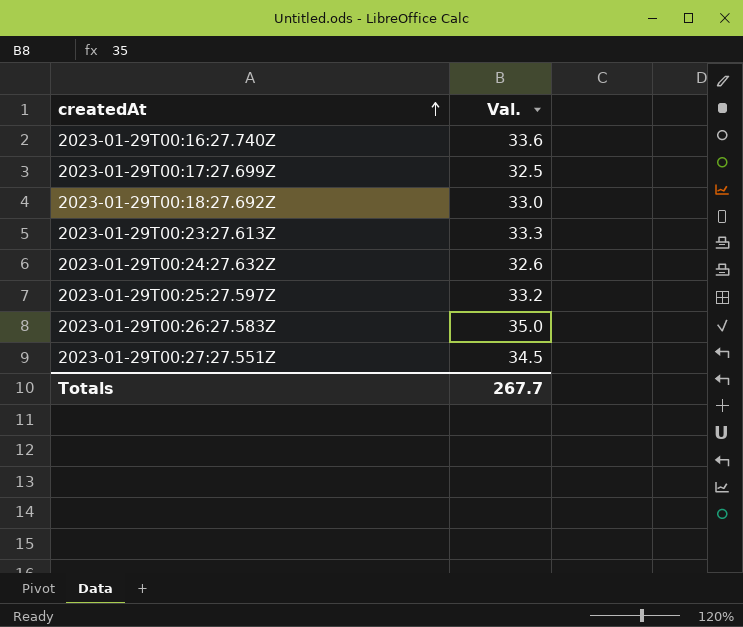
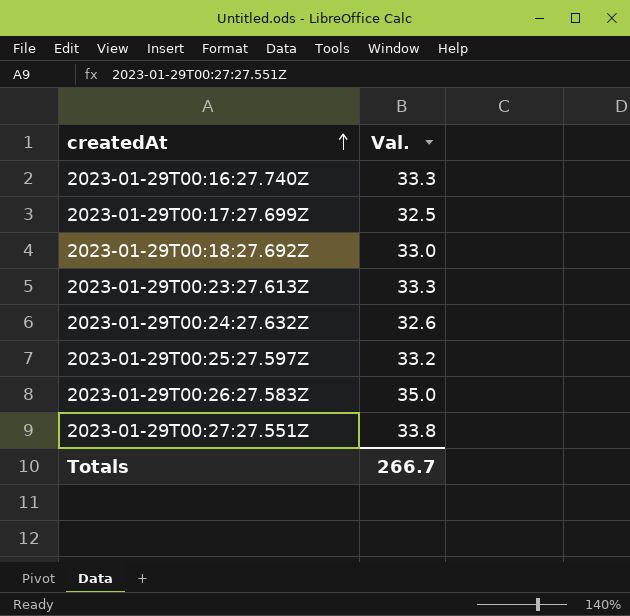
2023-01-29T00:16:27.740Z | Val.: 33.6 -> 33.3
2023-01-29T00:27:27.551Z | Val.: 34.5 -> 33.8
Totals | Val.: 267.7 -> 266.7

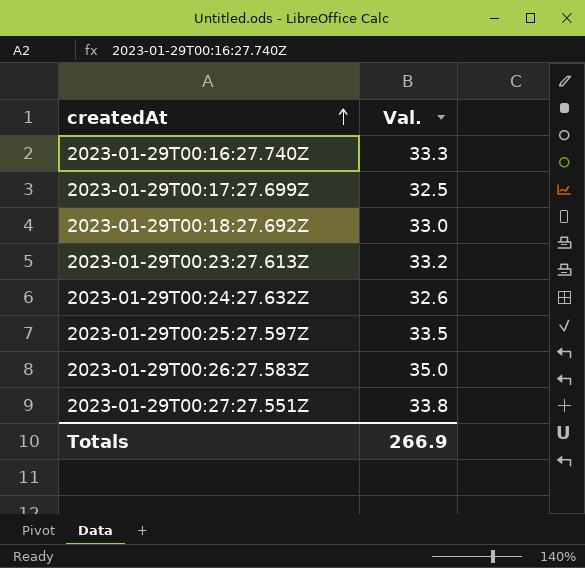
2023-01-29T00:23:27.613Z | Val.: 33.3 -> 33.2
2023-01-29T00:25:27.597Z | Val.: 33.2 -> 33.5
Totals | Val.: 266.7 -> 266.9

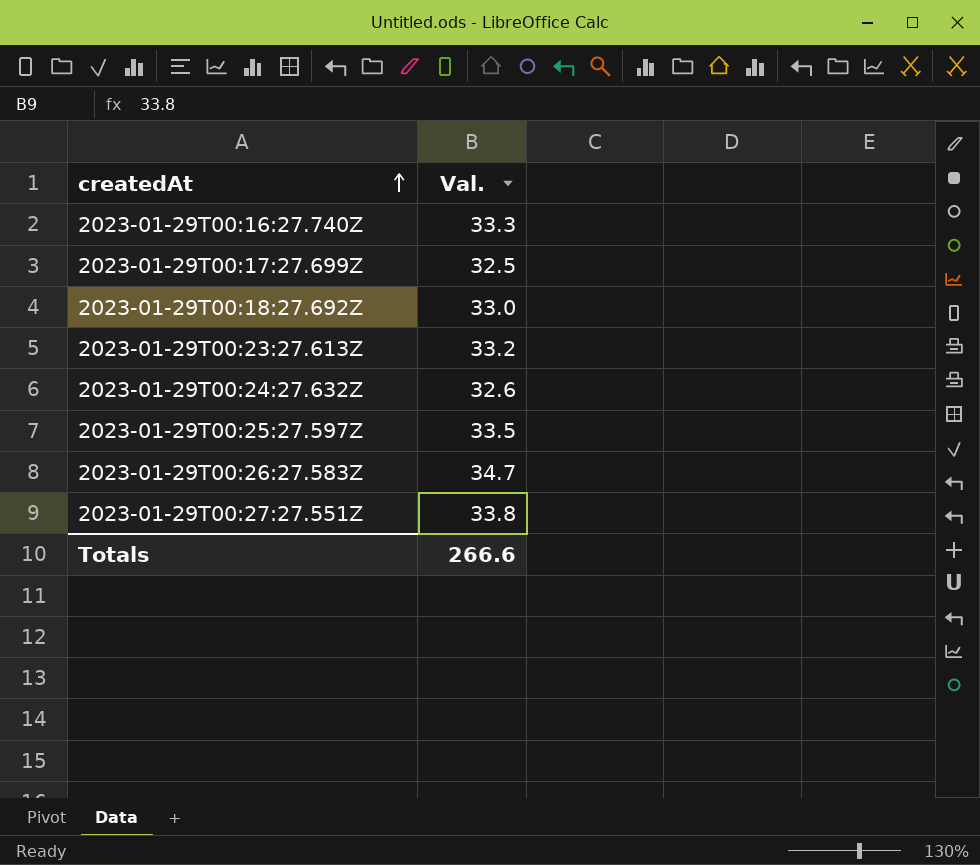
2023-01-29T00:26:27.583Z | Val.: 35.0 -> 34.7
Totals | Val.: 266.9 -> 266.6

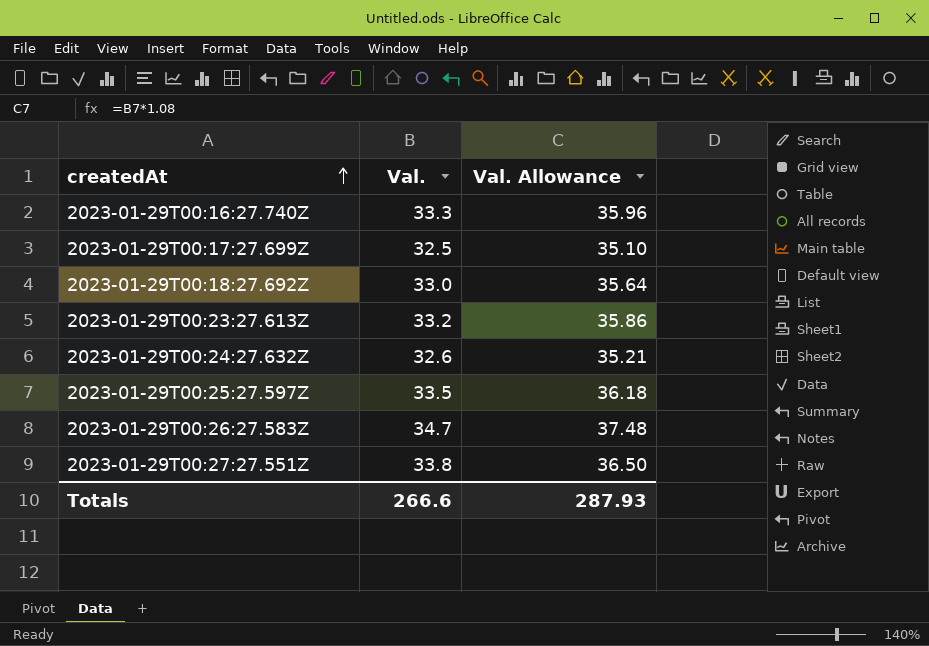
column Val. Allowance | formula: none -> [Val.] * 1.08

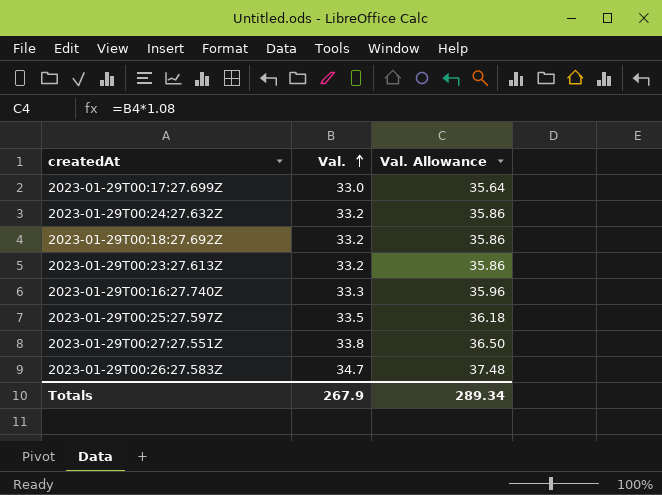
row order: createdAt ascending -> Val. ascending
2023-01-29T00:17:27.699Z | Val.: 32.5 -> 33.0
2023-01-29T00:17:27.699Z | Val. Allowance: 35.10 -> 35.64
2023-01-29T00:24:27.632Z | Val.: 32.6 -> 33.2
2023-01-29T00:24:27.632Z | Val. Allowance: 35.21 -> 35.86
2023-01-29T00:18:27.692Z | Val.: 33.0 -> 33.2
2023-01-29T00:18:27.692Z | Val. Allowance: 35.64 -> 35.86
Totals | Val.: 266.6 -> 267.9
Totals | Val. Allowance: 287.93 -> 289.34

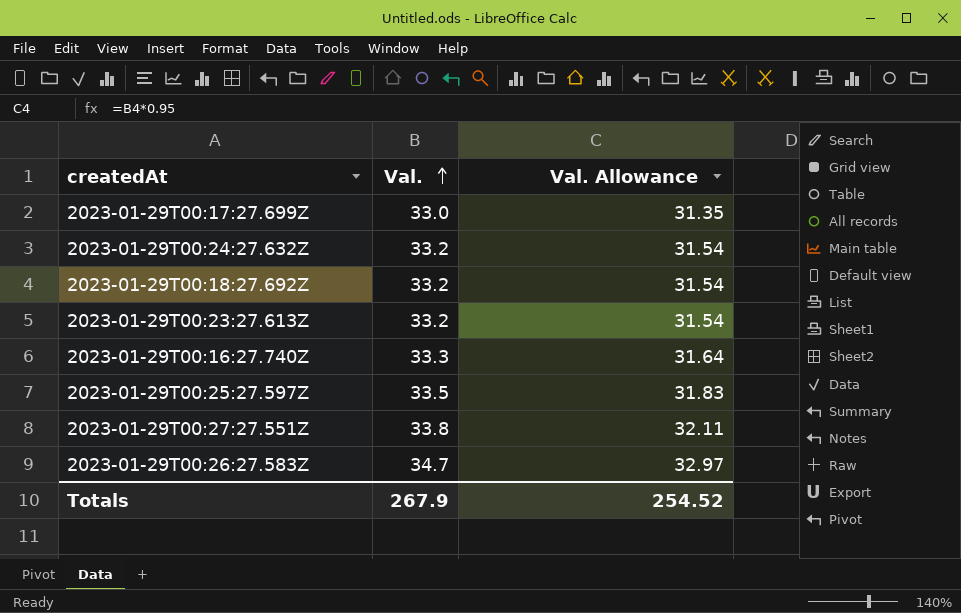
column Val. Allowance | formula: [Val.] * 1.08 -> [Val.] * 0.95
Totals | Val. Allowance: 289.34 -> 254.52

